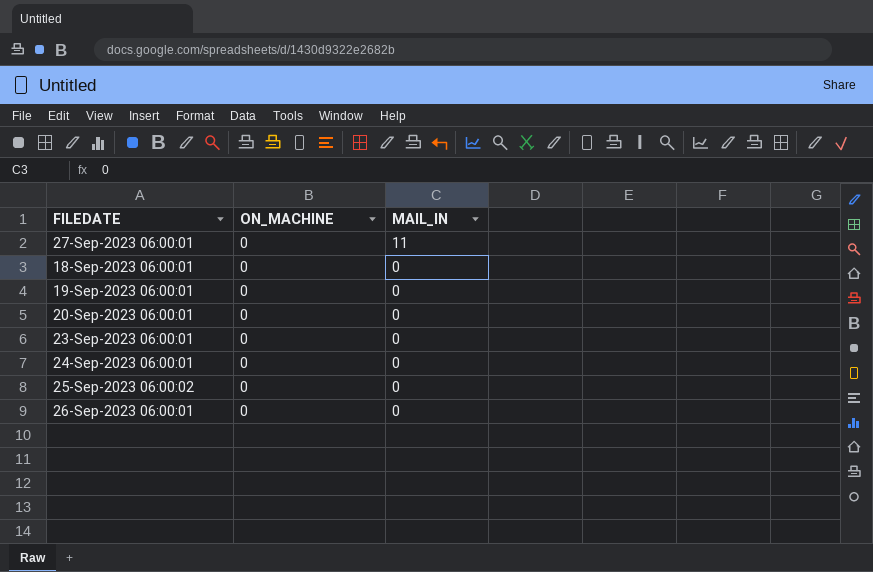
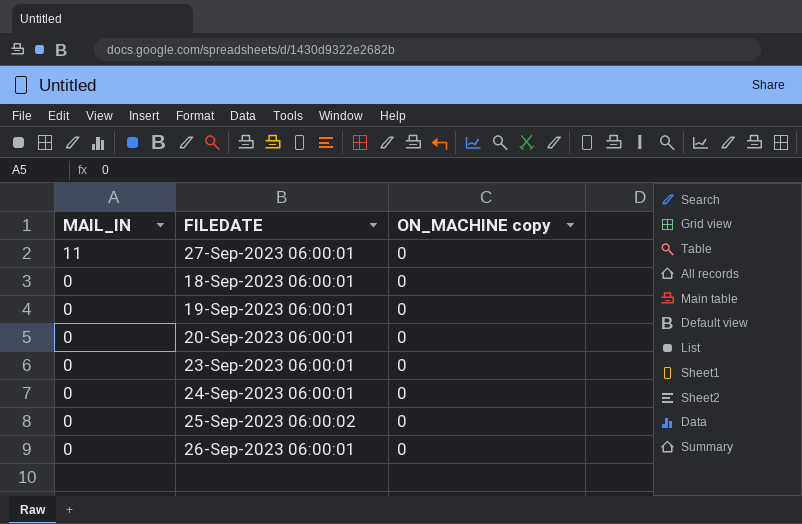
column MAIL_IN | position: 3 -> 1
column name: ON_MACHINE -> ON_MACHINE copy

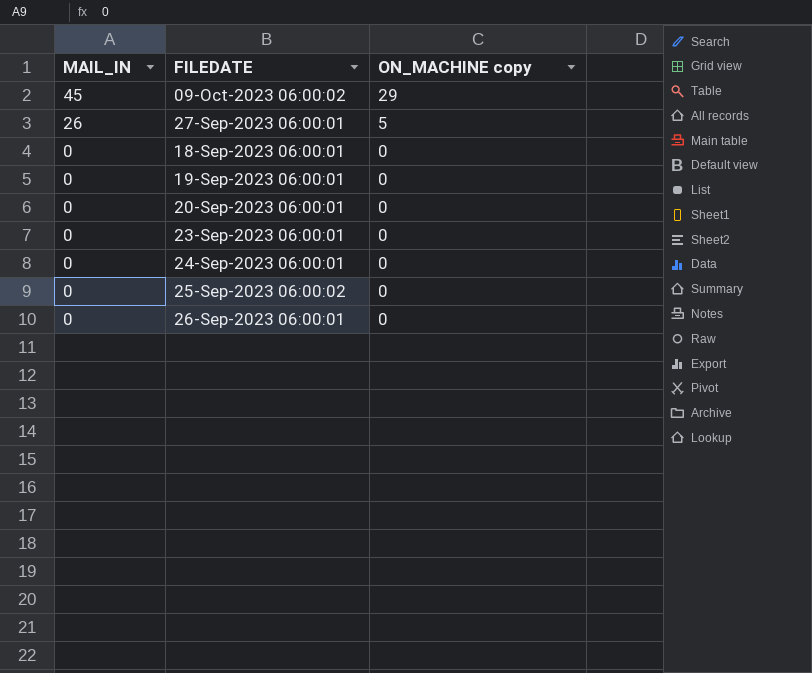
row 09-Oct-2023 06:00:02: none -> 45 | 29
27-Sep-2023 06:00:01 | MAIL_IN: 11 -> 26
27-Sep-2023 06:00:01 | ON_MACHINE copy: 0 -> 5

